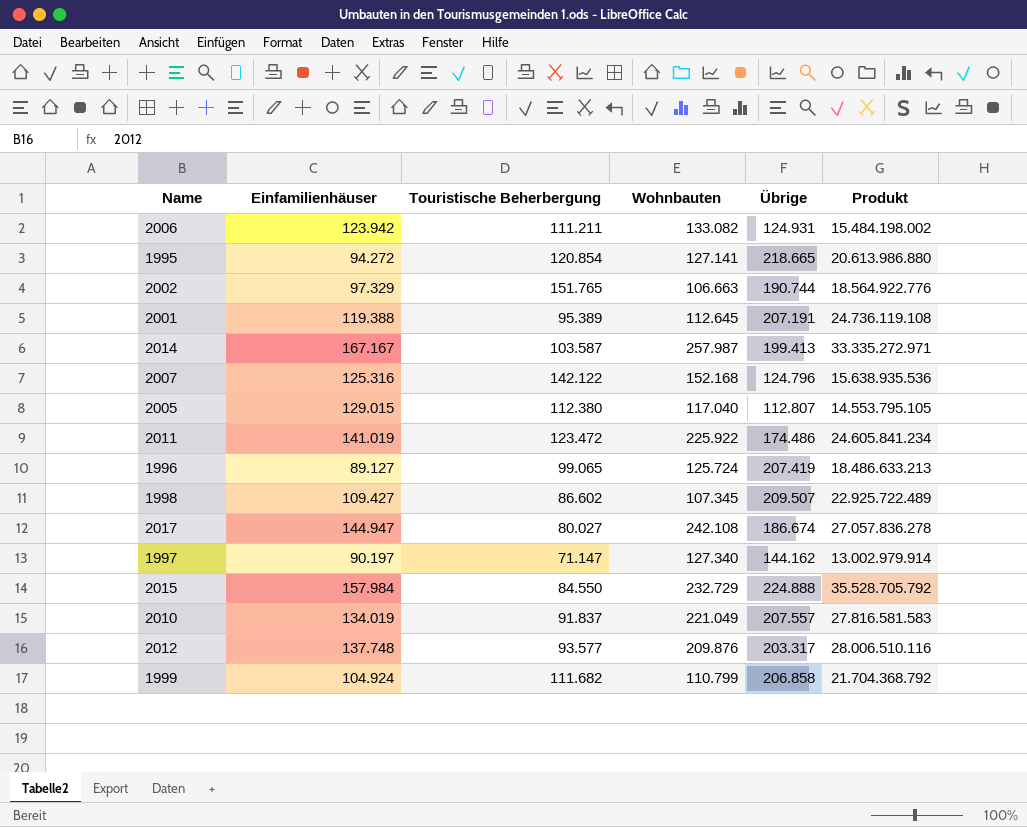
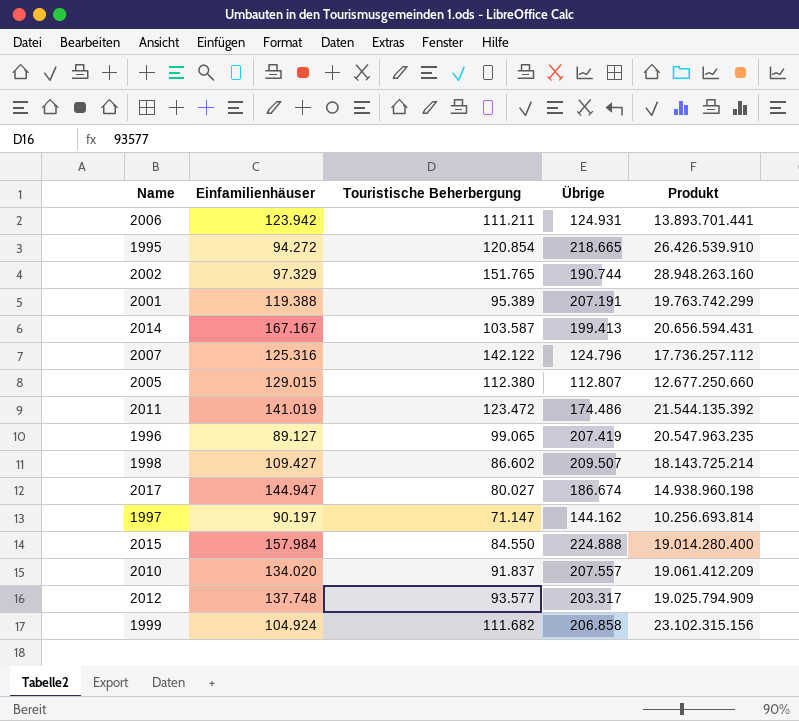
column Wohnbauten | position: 4 -> none
column Produkt | formula: [Einfamilienhäuser] * [Übrige] -> [Touristische Beherbergung] * [Übrige]
2010 | Einfamilienhäuser: 134.019 -> 134.020

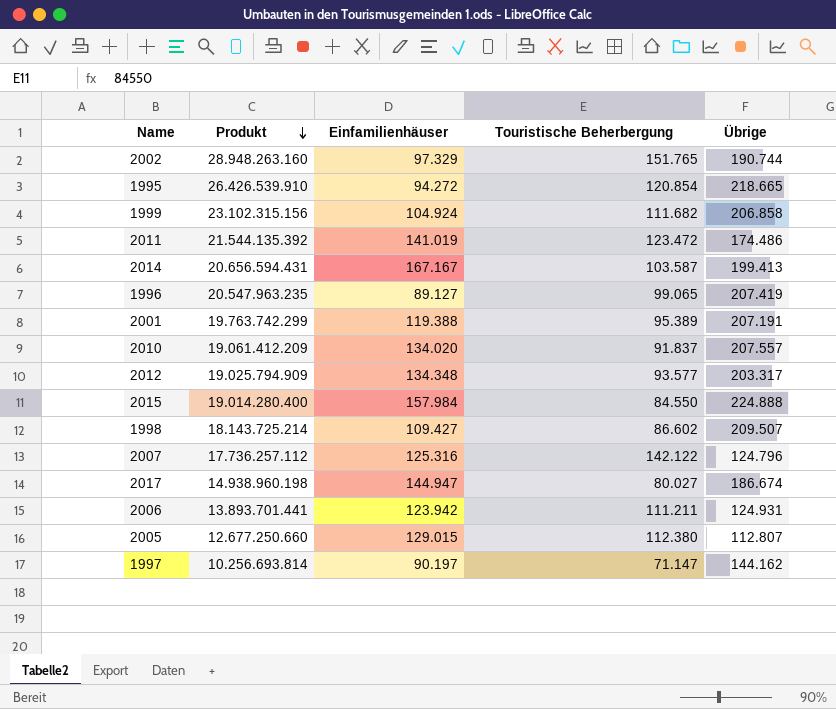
row order: none -> Produkt descending
column Produkt | position: 5 -> 2
2012 | Einfamilienhäuser: 137.748 -> 134.348

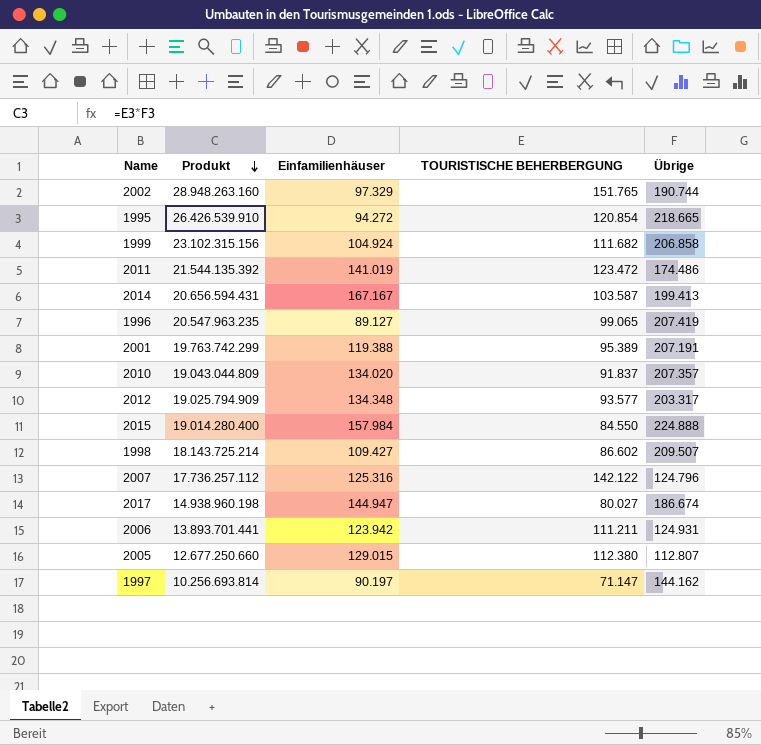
column name: Touristische Beherbergung -> TOURISTISCHE BEHERBERGUNG
2010 | Produkt: 19.061.412.209 -> 19.043.044.809
2010 | Übrige: 207.557 -> 207.357

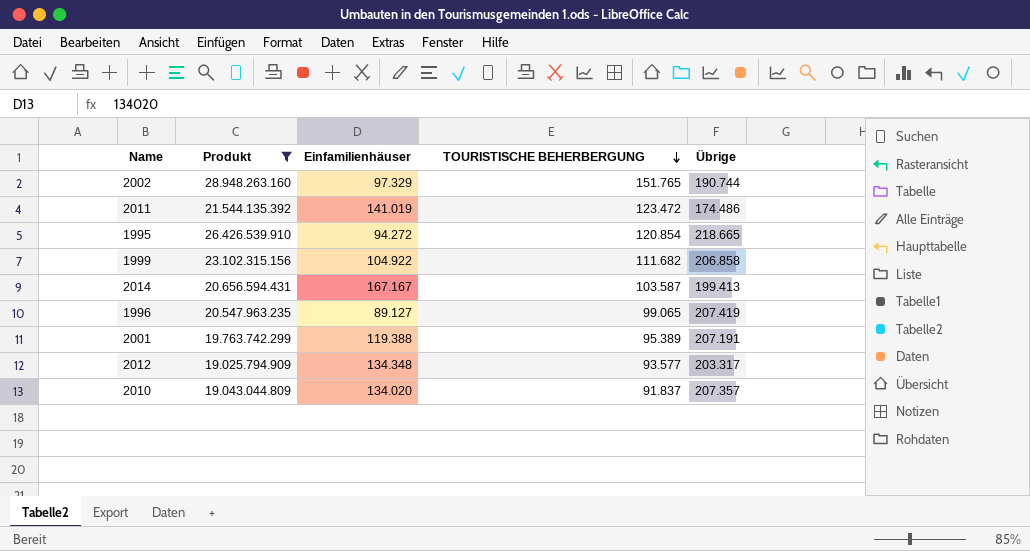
filter: none -> Produkt >= 19.025.794.909
row order: Produkt descending -> TOURISTISCHE BEHERBERGUNG descending
1999 | Einfamilienhäuser: 104.924 -> 104.922

